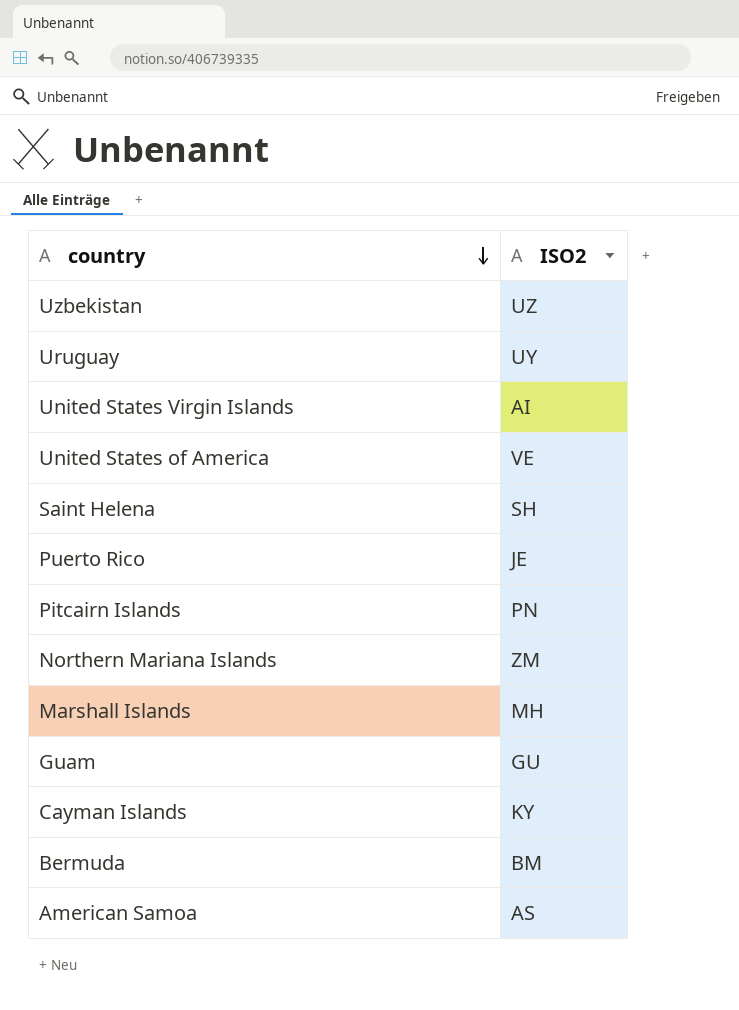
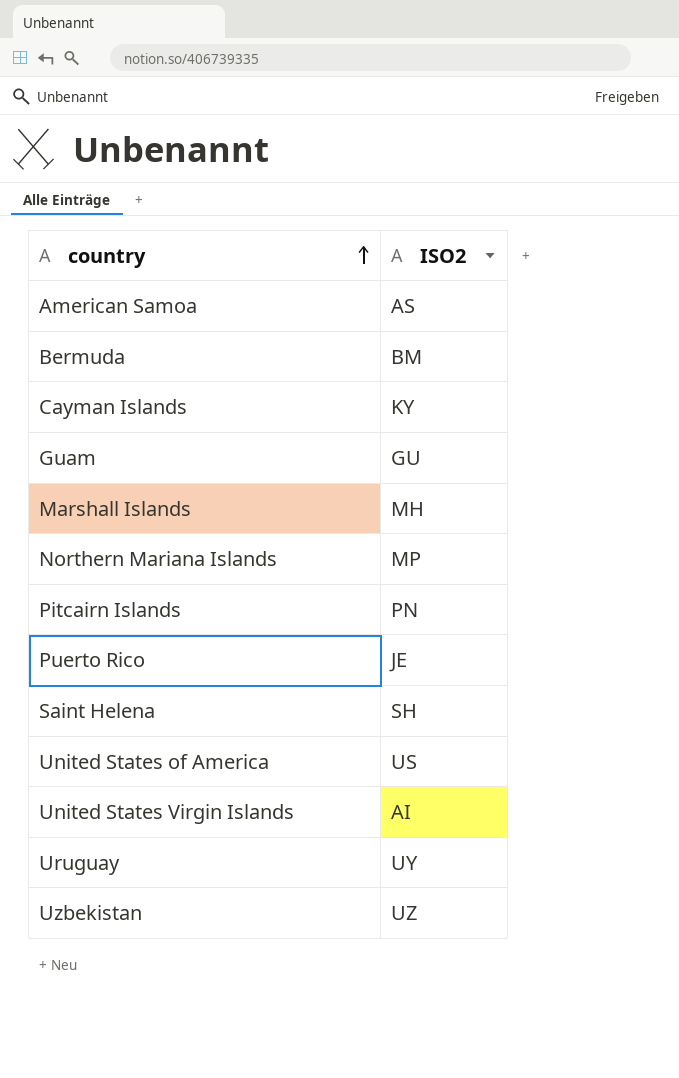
row order: country descending -> country ascending
Northern Mariana Islands | ISO2: ZM -> MP
United States of America | ISO2: VE -> US

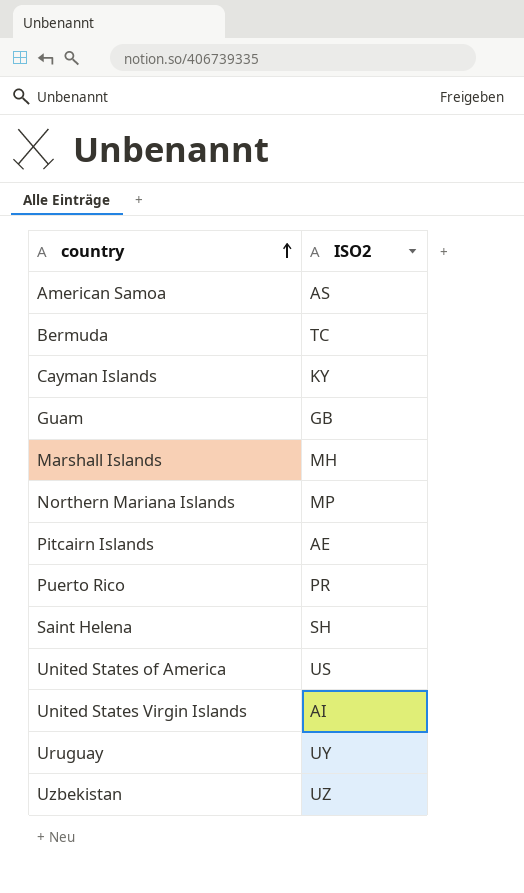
Bermuda | ISO2: BM -> TC
Guam | ISO2: GU -> GB
Pitcairn Islands | ISO2: PN -> AE
Puerto Rico | ISO2: JE -> PR

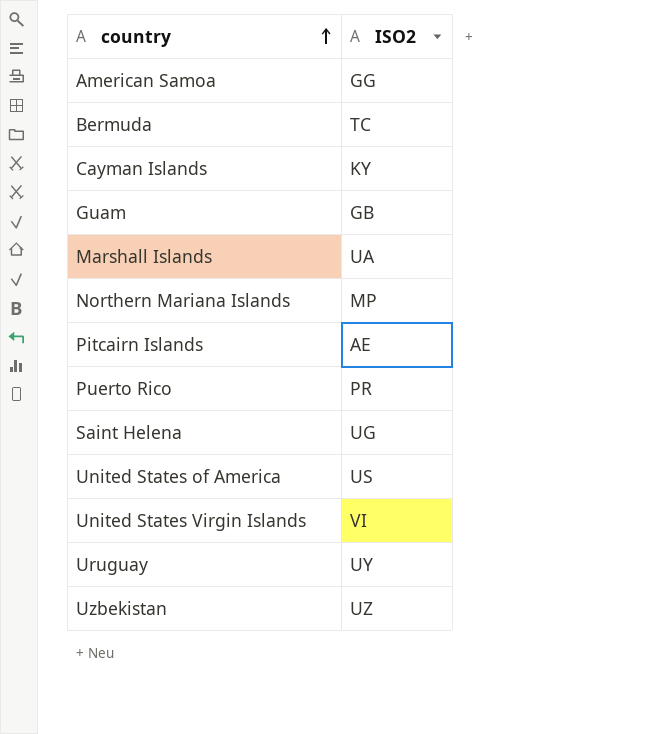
American Samoa | ISO2: AS -> GG
Marshall Islands | ISO2: MH -> UA
Saint Helena | ISO2: SH -> UG
United States Virgin Islands | ISO2: AI -> VI

